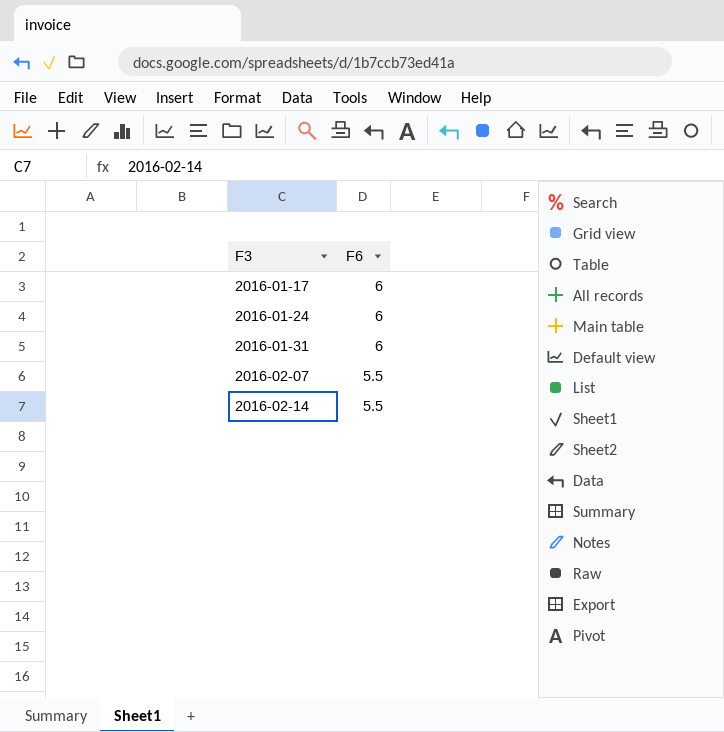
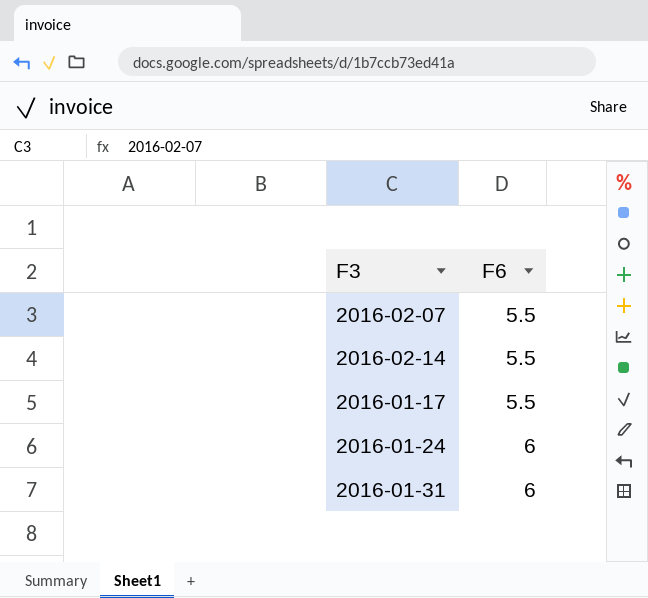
row order: F3 ascending -> F6 ascending
2016-01-17 | F6: 6 -> 5.5

